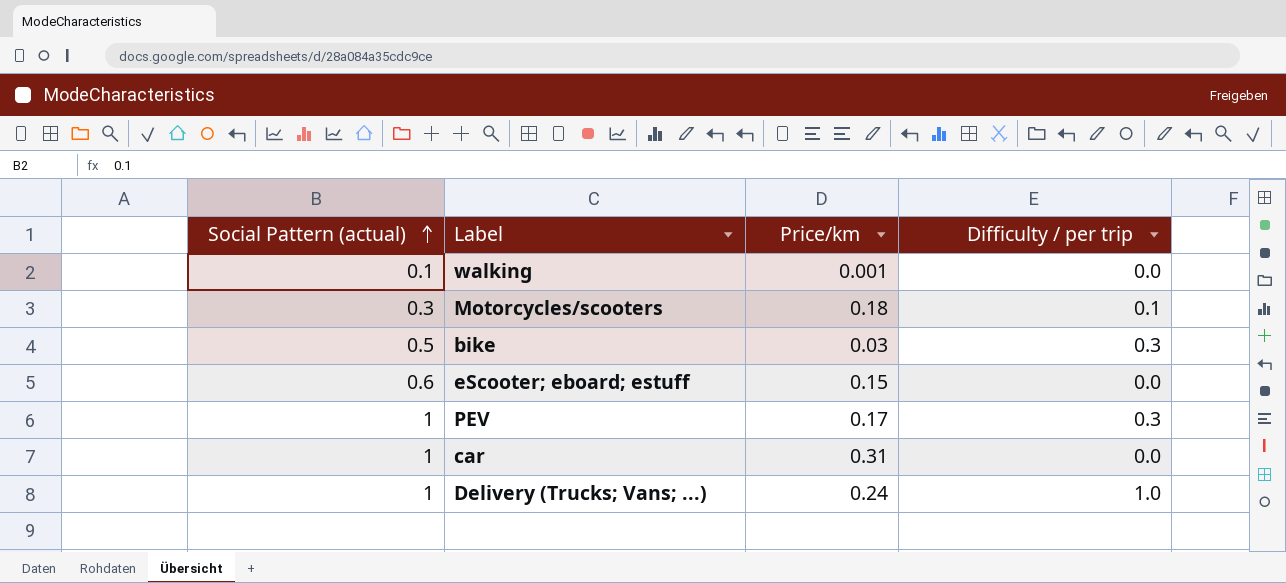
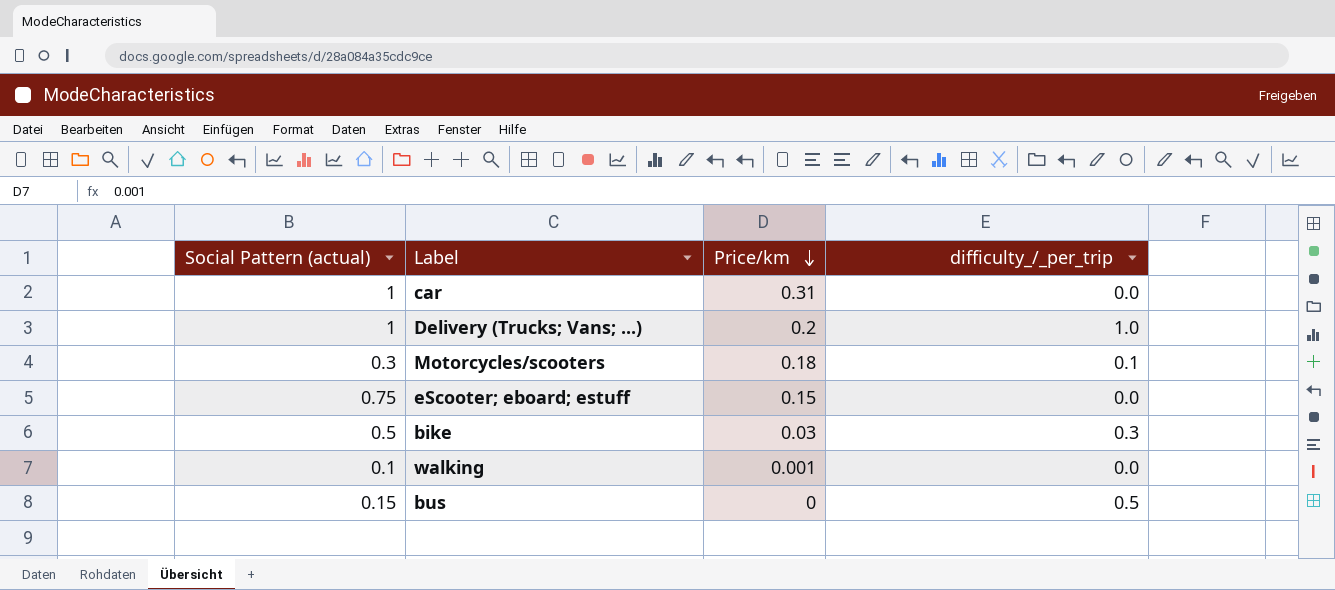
row order: Social Pattern (actual) ascending -> Price/km descending
column name: Difficulty / per trip -> difficulty_/_per_trip
row PEV: 1 | 0.17 | 0.3 -> none
Delivery (Trucks; Vans; ...) | Price/km: 0.24 -> 0.2
eScooter; eboard; estuff | Social Pattern (actual): 0.6 -> 0.75
row bus: none -> 0.15 | 0 | 0.5

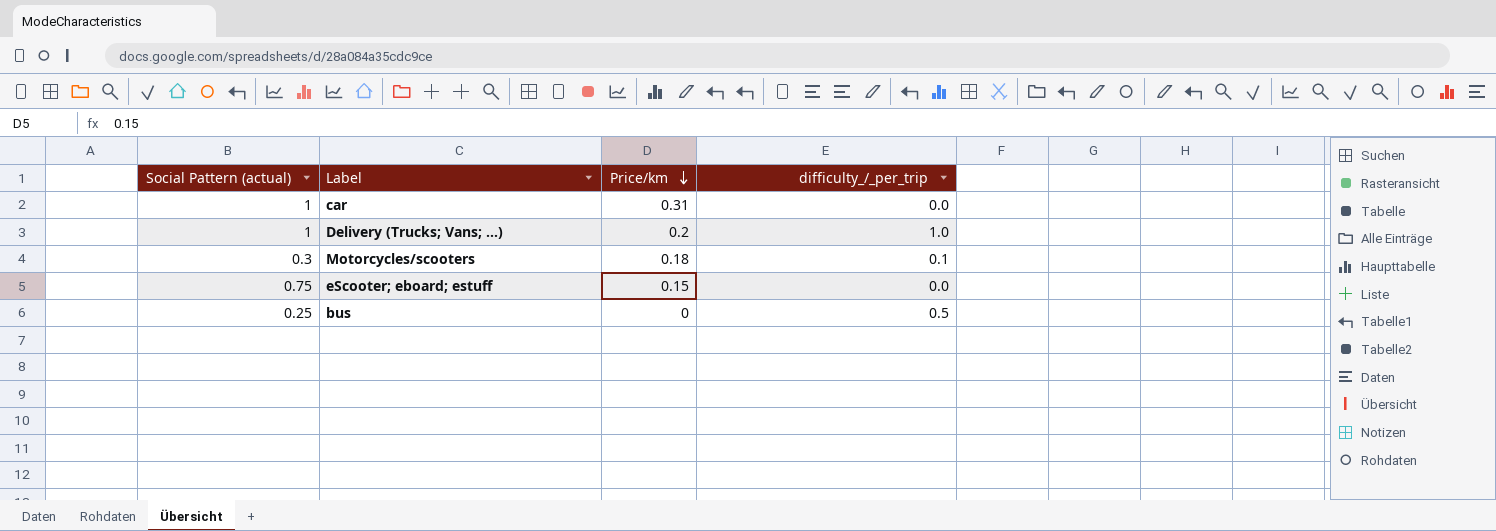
row bike: 0.5 | 0.03 | 0.3 -> none
row walking: 0.1 | 0.001 | 0.0 -> none
bus | Social Pattern (actual): 0.15 -> 0.25

